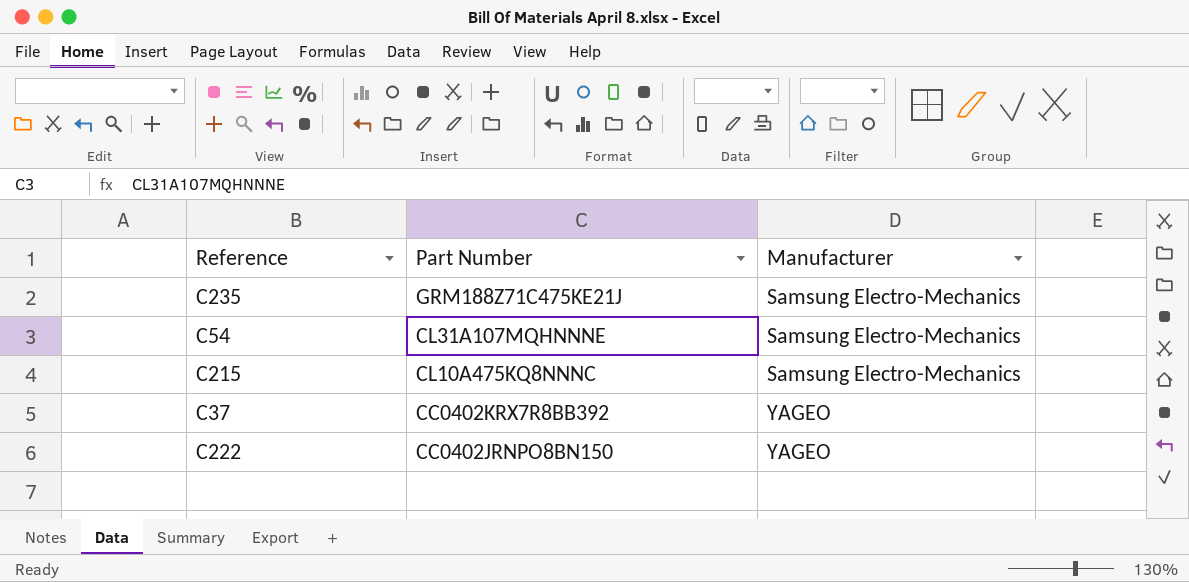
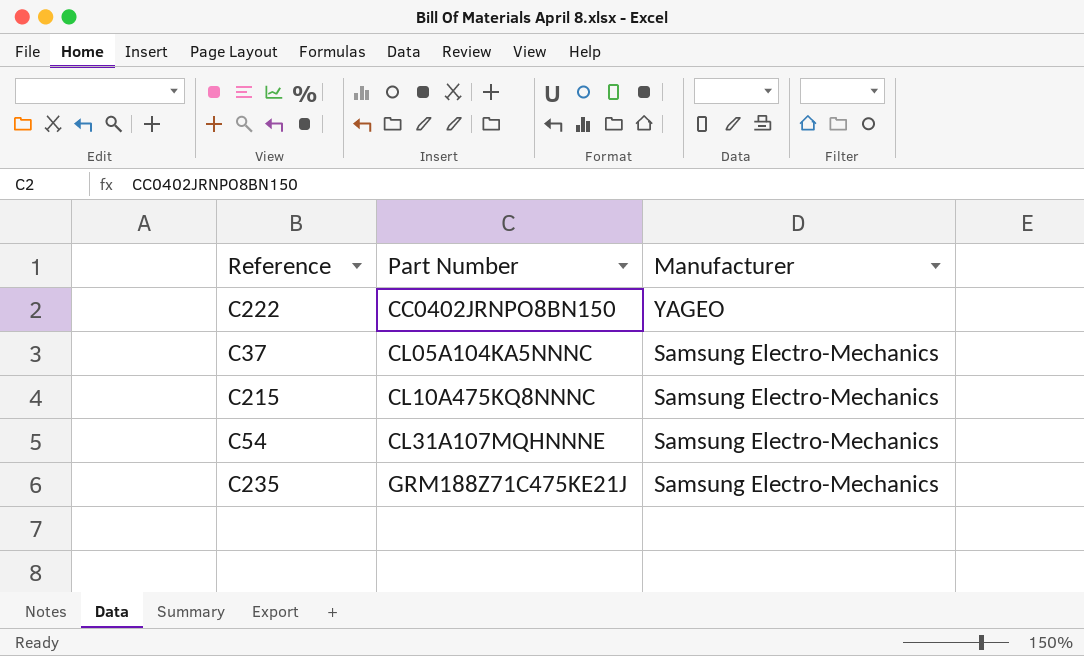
row order: Part Number descending -> Part Number ascending
C37 | Part Number: CC0402KRX7R8BB392 -> CL05A104KA5NNNC
C37 | Manufacturer: YAGEO -> Samsung Electro-Mechanics

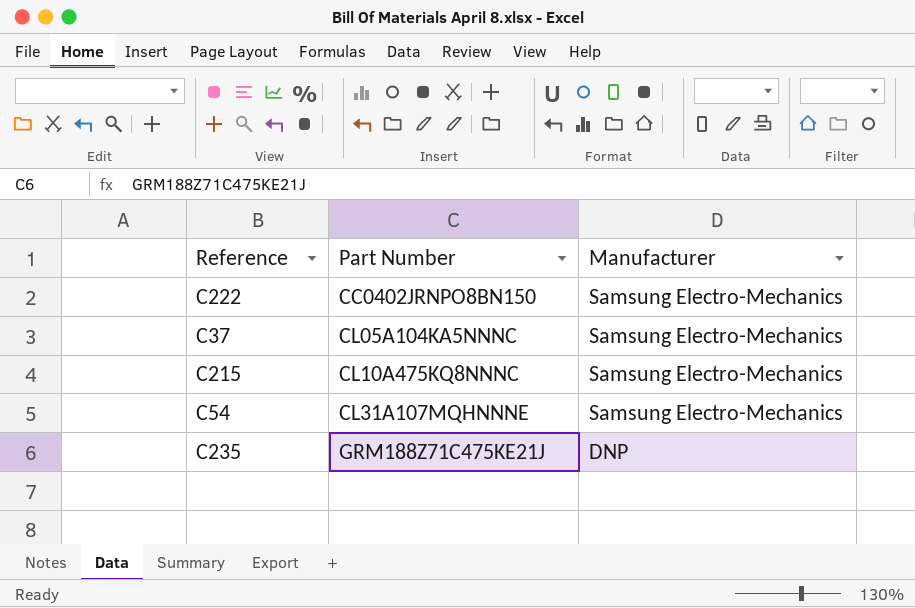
C222 | Manufacturer: YAGEO -> Samsung Electro-Mechanics
C235 | Manufacturer: Samsung Electro-Mechanics -> DNP

